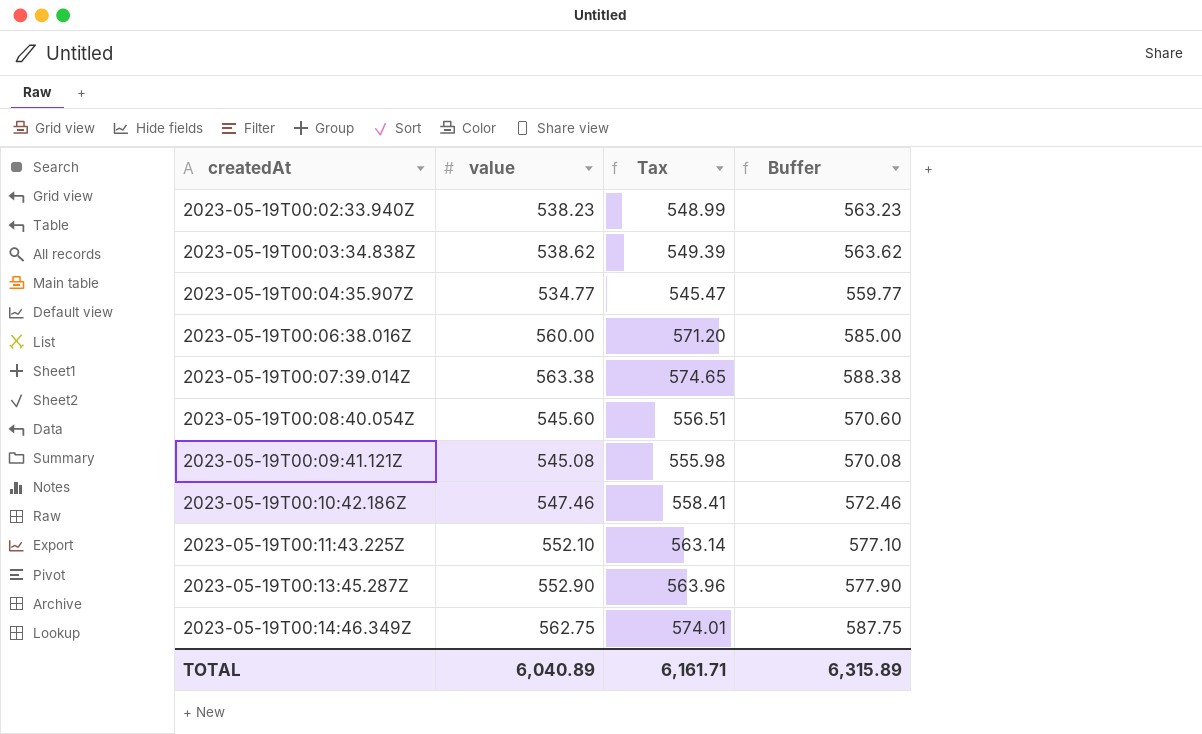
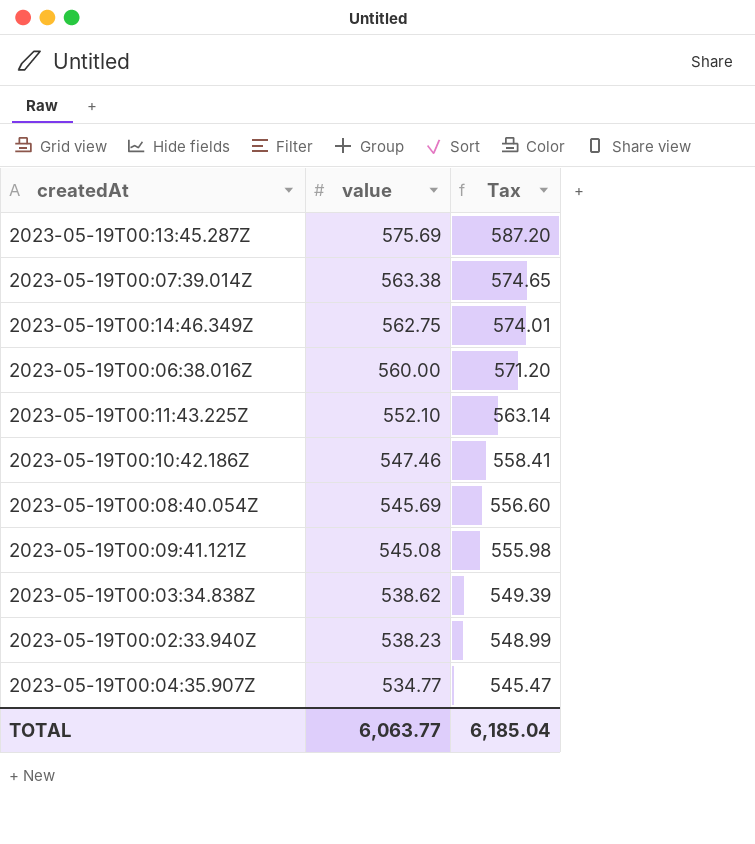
row order: createdAt ascending -> value descending
column Buffer | formula: [value] + 25 -> none
2023-05-19T00:13:45.287Z | value: 552.90 -> 575.69
2023-05-19T00:13:45.287Z | Tax: 563.96 -> 587.20
2023-05-19T00:08:40.054Z | value: 545.60 -> 545.69
2023-05-19T00:08:40.054Z | Tax: 556.51 -> 556.60
TOTAL | value: 6,040.89 -> 6,063.77
TOTAL | Tax: 6,161.71 -> 6,185.04

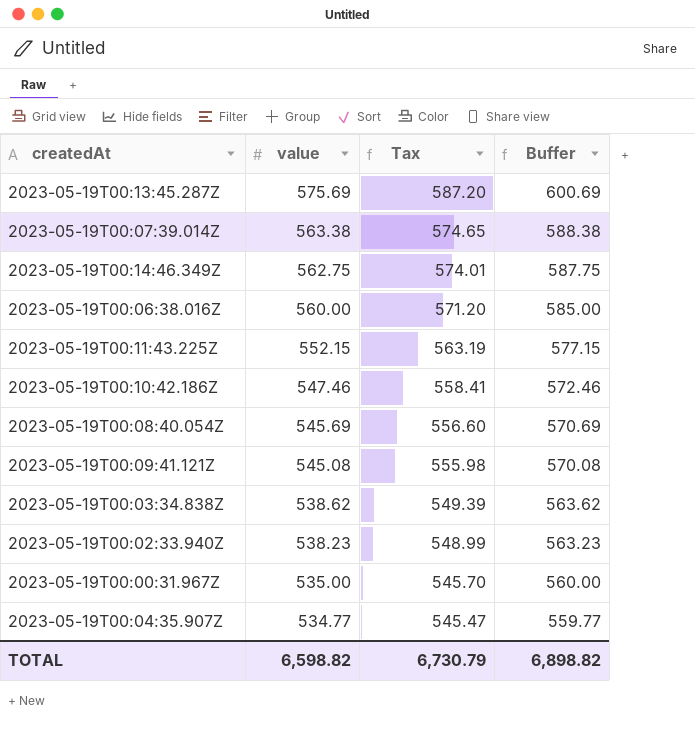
column Buffer | formula: none -> [value] + 25
2023-05-19T00:11:43.225Z | value: 552.10 -> 552.15
2023-05-19T00:11:43.225Z | Tax: 563.14 -> 563.19
row 2023-05-19T00:00:31.967Z: none -> 535.00 | 545.70 | 560.00
TOTAL | value: 6,063.77 -> 6,598.82
TOTAL | Tax: 6,185.04 -> 6,730.79

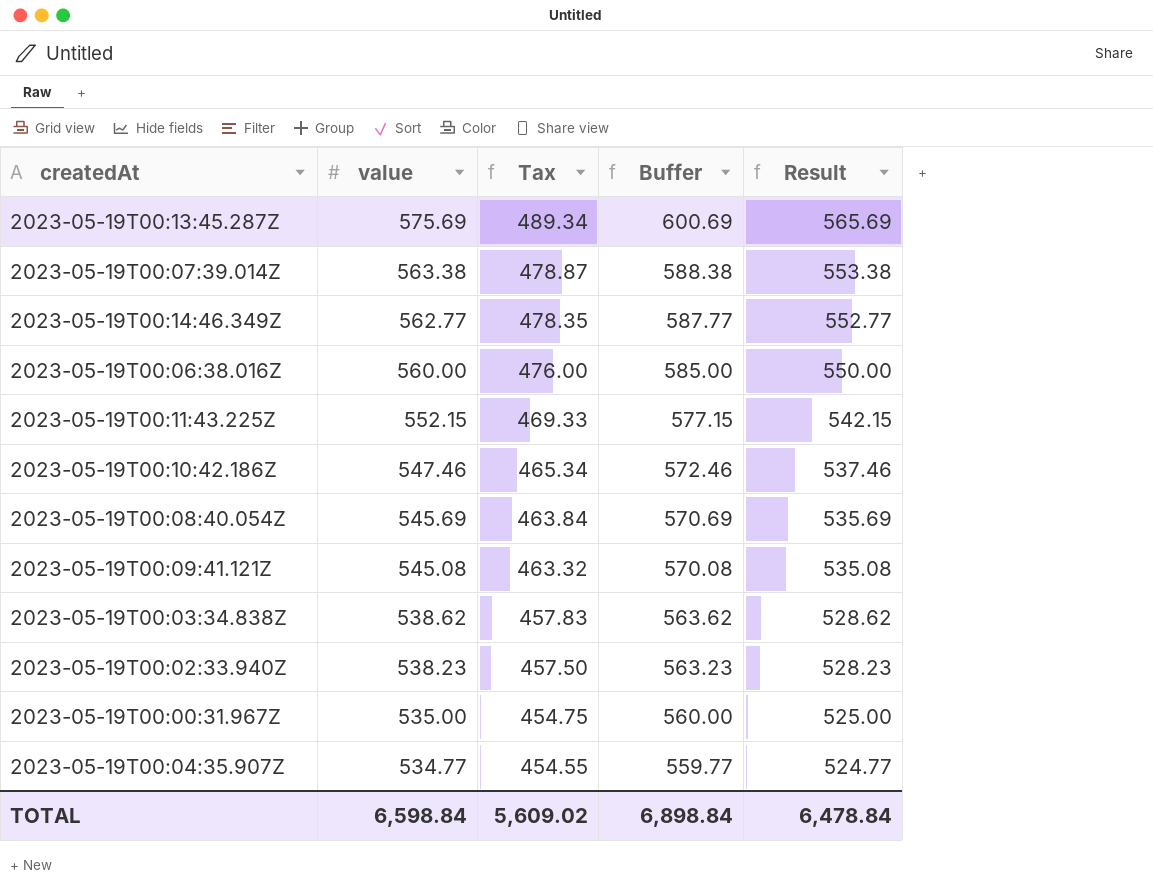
column Tax | formula: [value] * 1.02 -> [value] * 0.85
column Result | formula: none -> [value] - 10
2023-05-19T00:14:46.349Z | value: 562.75 -> 562.77
2023-05-19T00:14:46.349Z | Buffer: 587.75 -> 587.77
TOTAL | value: 6,598.82 -> 6,598.84
TOTAL | Tax: 6,730.79 -> 5,609.02
TOTAL | Buffer: 6,898.82 -> 6,898.84

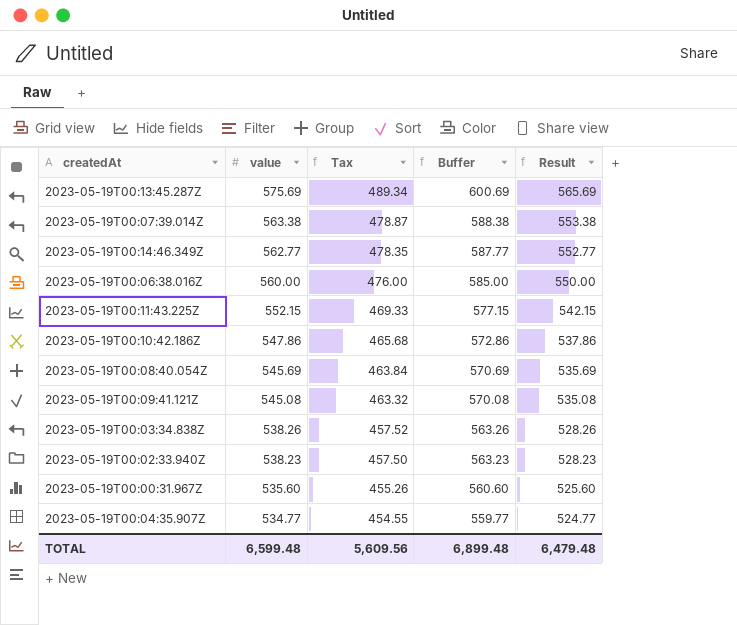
2023-05-19T00:10:42.186Z | value: 547.46 -> 547.86
2023-05-19T00:10:42.186Z | Tax: 465.34 -> 465.68
2023-05-19T00:10:42.186Z | Buffer: 572.46 -> 572.86
2023-05-19T00:10:42.186Z | Result: 537.46 -> 537.86
2023-05-19T00:03:34.838Z | value: 538.62 -> 538.26
2023-05-19T00:03:34.838Z | Tax: 457.83 -> 457.52
2023-05-19T00:03:34.838Z | Buffer: 563.62 -> 563.26
2023-05-19T00:03:34.838Z | Result: 528.62 -> 528.26
2023-05-19T00:00:31.967Z | value: 535.00 -> 535.60
2023-05-19T00:00:31.967Z | Tax: 454.75 -> 455.26
2023-05-19T00:00:31.967Z | Buffer: 560.00 -> 560.60
2023-05-19T00:00:31.967Z | Result: 525.00 -> 525.60
TOTAL | value: 6,598.84 -> 6,599.48
TOTAL | Tax: 5,609.02 -> 5,609.56
TOTAL | Buffer: 6,898.84 -> 6,899.48
TOTAL | Result: 6,478.84 -> 6,479.48

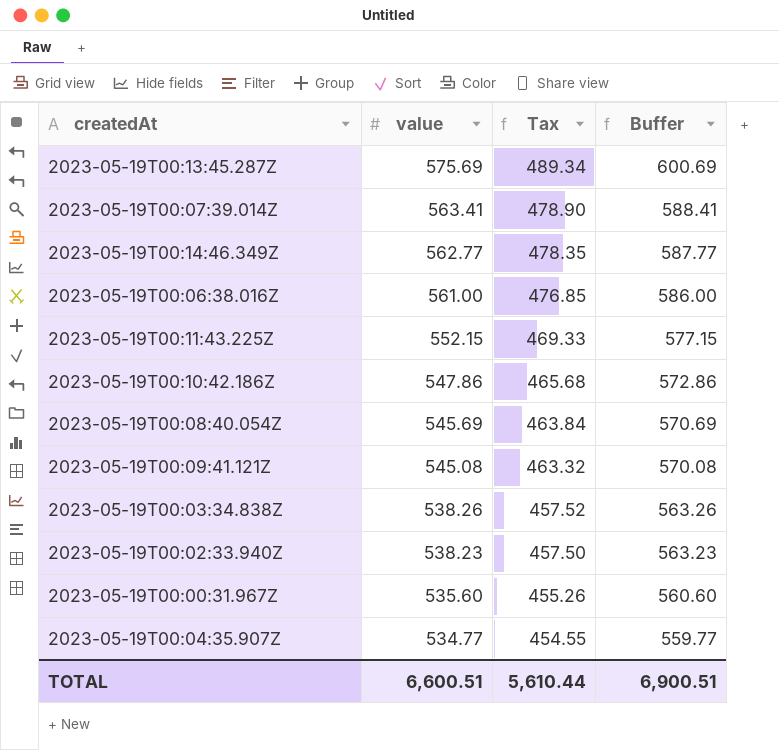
column Result | formula: [value] - 10 -> none
2023-05-19T00:07:39.014Z | value: 563.38 -> 563.41
2023-05-19T00:07:39.014Z | Tax: 478.87 -> 478.90
2023-05-19T00:07:39.014Z | Buffer: 588.38 -> 588.41
2023-05-19T00:06:38.016Z | value: 560.00 -> 561.00
2023-05-19T00:06:38.016Z | Tax: 476.00 -> 476.85
2023-05-19T00:06:38.016Z | Buffer: 585.00 -> 586.00
TOTAL | value: 6,599.48 -> 6,600.51
TOTAL | Tax: 5,609.56 -> 5,610.44
TOTAL | Buffer: 6,899.48 -> 6,900.51

